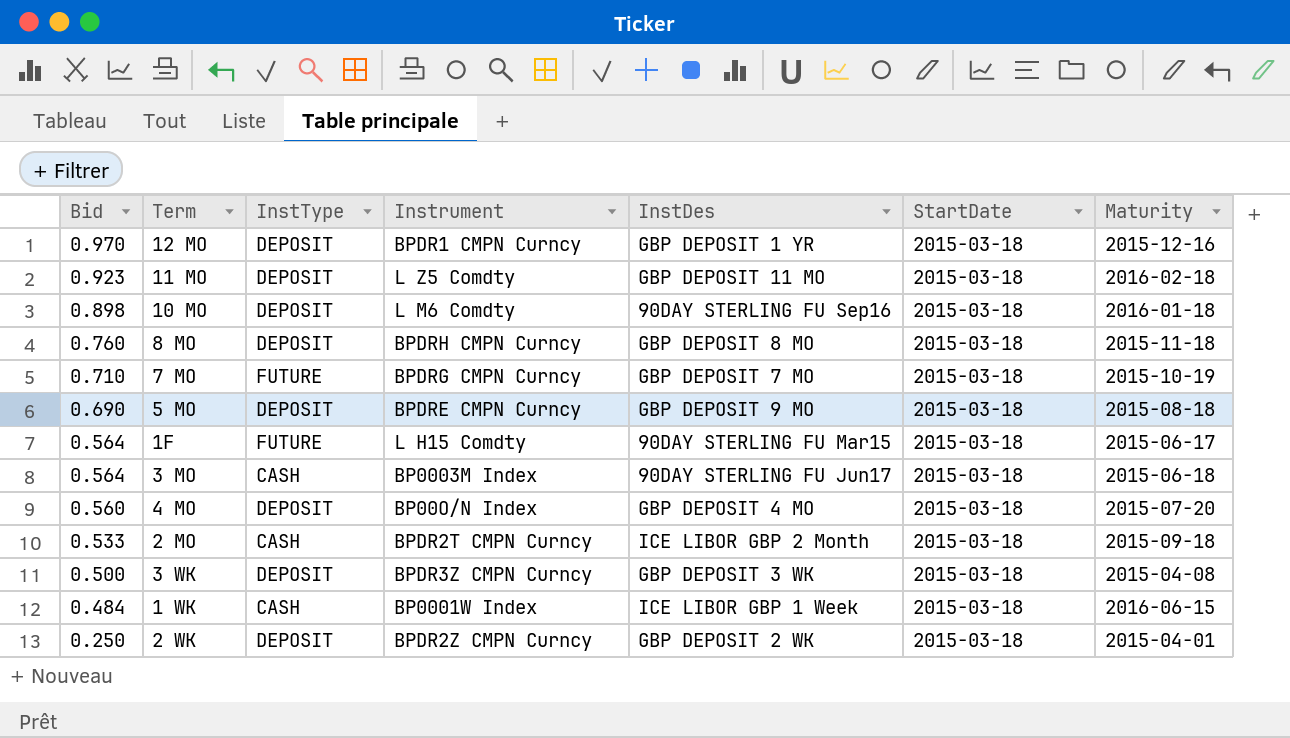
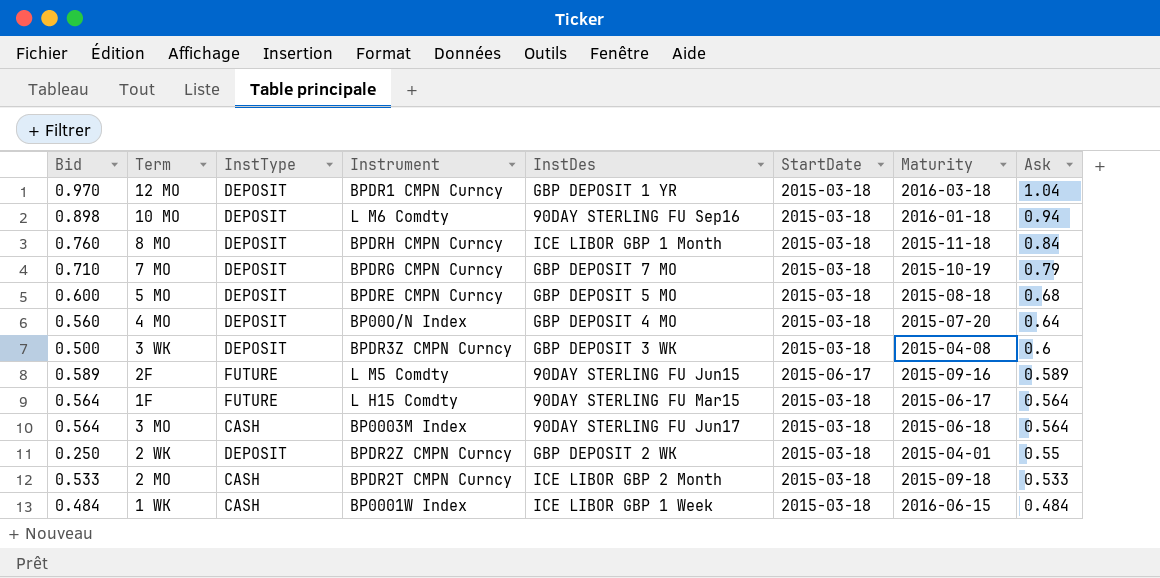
row order: Bid descending -> Ask descending
column Ask | position: none -> 8
row 11 MO: 0.923 | DEPOSIT | L Z5 Comdty | GBP DEPOSIT 11 MO | 2015-03-18 | 2016-02-18 -> none
12 MO | Maturity: 2015-12-16 -> 2016-03-18
8 MO | InstDes: GBP DEPOSIT 8 MO -> ICE LIBOR GBP 1 Month
7 MO | InstType: FUTURE -> DEPOSIT
5 MO | Bid: 0.690 -> 0.600
5 MO | InstDes: GBP DEPOSIT 9 MO -> GBP DEPOSIT 5 MO
row 2F: none -> 0.589 | FUTURE | L M5 Comdty | 90DAY STERLING FU Jun15 | 2015-06-17 | 2015-09-16 | 0.589

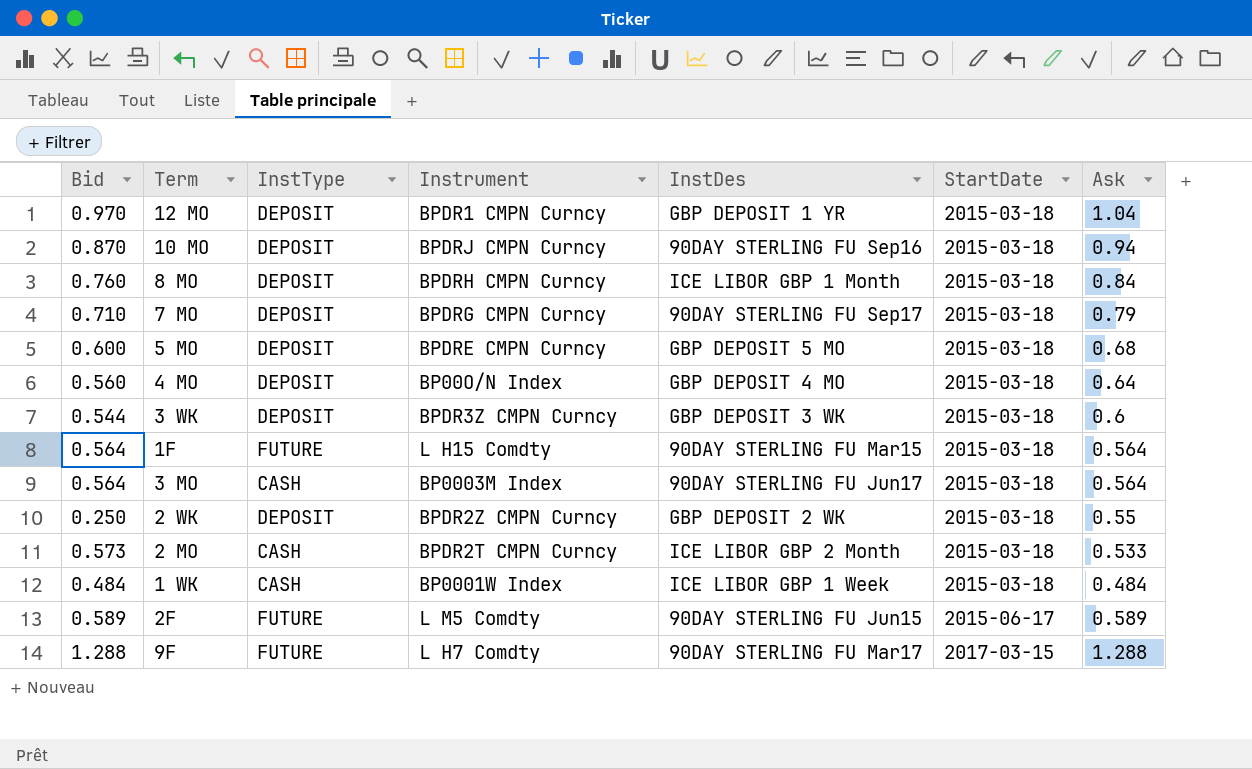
row order: Ask descending -> StartDate ascending
column Maturity | position: 7 -> none
10 MO | Bid: 0.898 -> 0.870
10 MO | Instrument: L M6 Comdty -> BPDRJ CMPN Curncy
7 MO | InstDes: GBP DEPOSIT 7 MO -> 90DAY STERLING FU Sep17
3 WK | Bid: 0.500 -> 0.544
2 MO | Bid: 0.533 -> 0.573
row 9F: none -> 1.288 | FUTURE | L H7 Comdty | 90DAY STERLING FU Mar17 | 2017-03-15 | 1.288

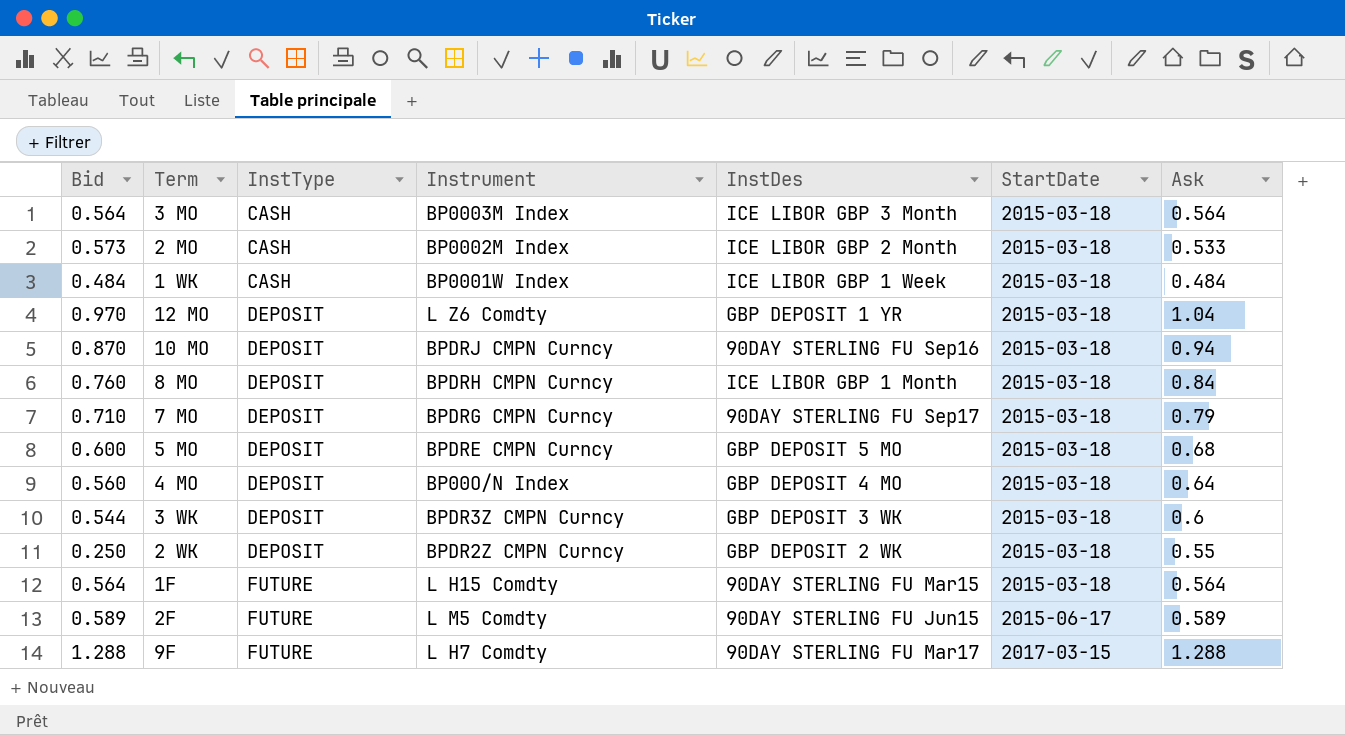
row order: StartDate ascending -> InstType ascending
3 MO | InstDes: 90DAY STERLING FU Jun17 -> ICE LIBOR GBP 3 Month
2 MO | Instrument: BPDR2T CMPN Curncy -> BP0002M Index
12 MO | Instrument: BPDR1 CMPN Curncy -> L Z6 Comdty

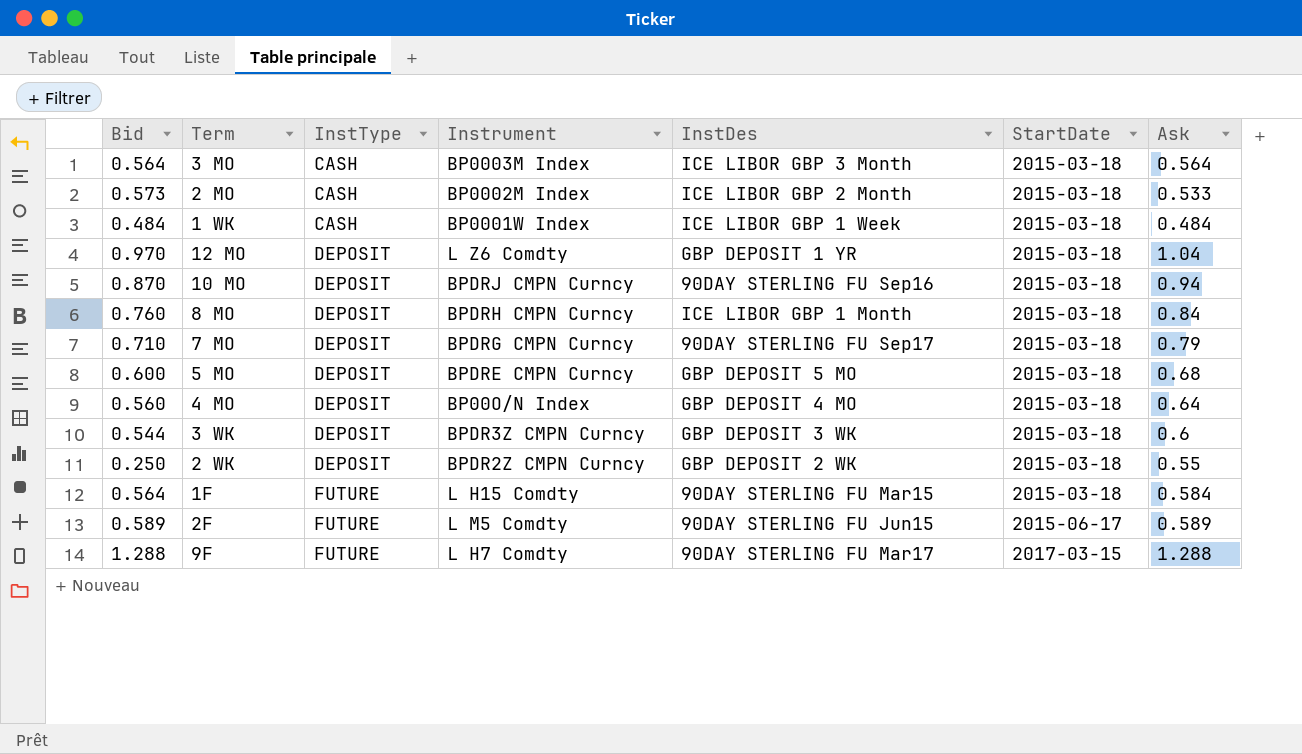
1F | Ask: 0.564 -> 0.584

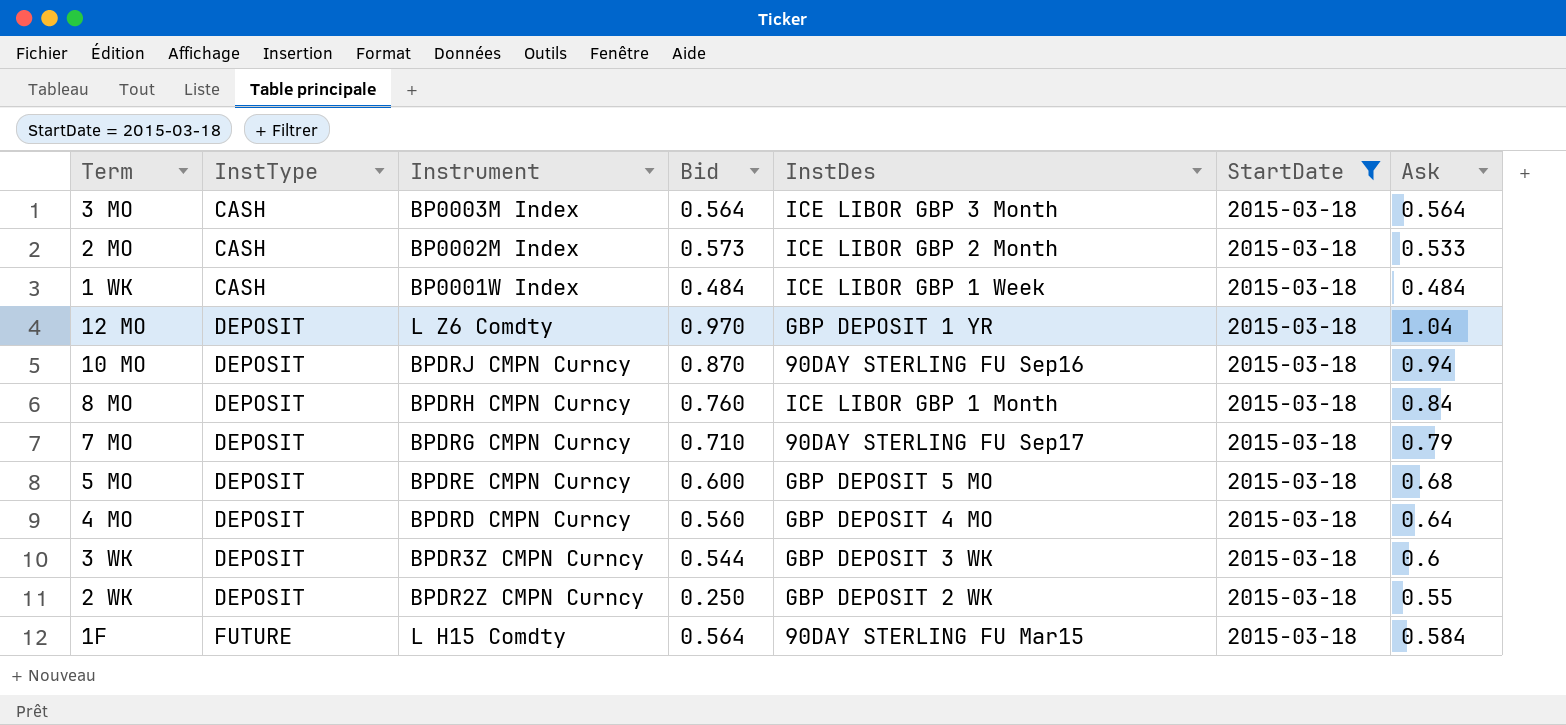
filter: none -> StartDate = 2015-03-18
column Bid | position: 1 -> 4
4 MO | Instrument: BP00O/N Index -> BPDRD CMPN Curncy

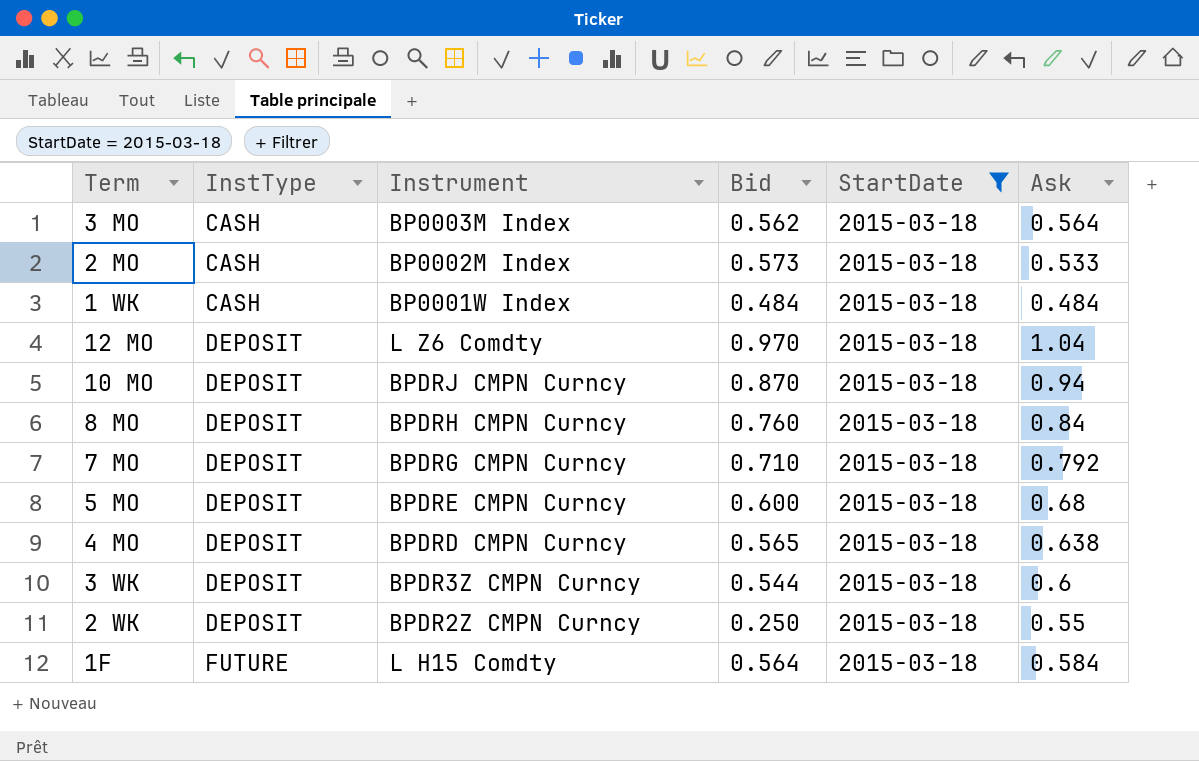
column InstDes | position: 5 -> none
3 MO | Bid: 0.564 -> 0.562
7 MO | Ask: 0.79 -> 0.792
4 MO | Bid: 0.560 -> 0.565
4 MO | Ask: 0.64 -> 0.638

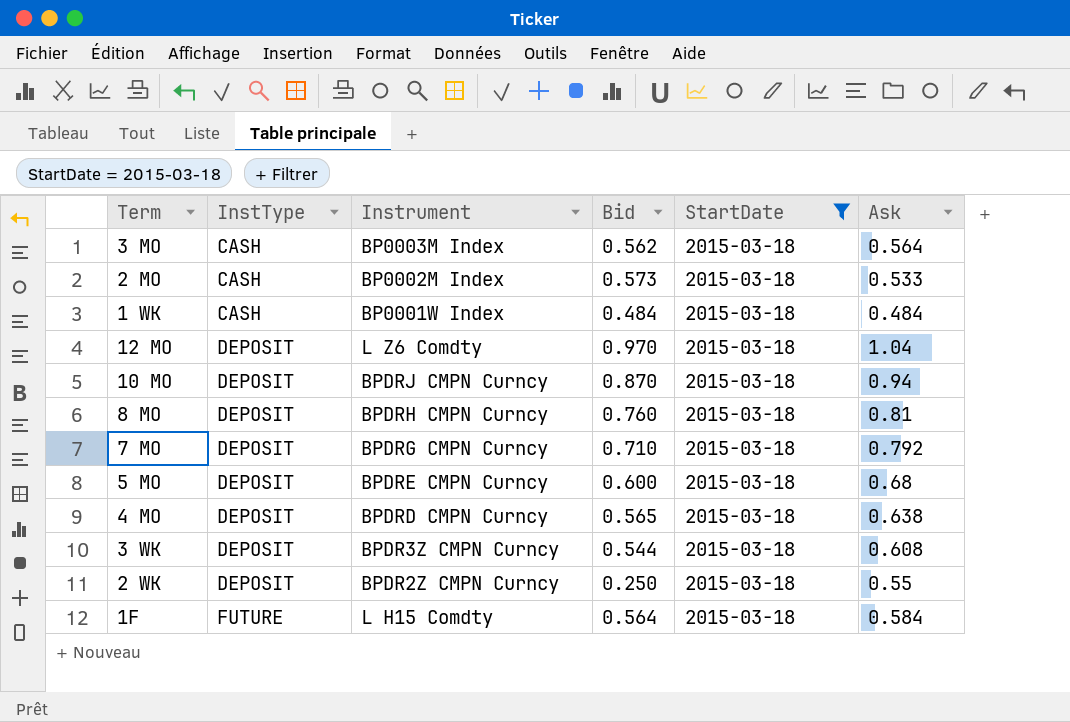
8 MO | Ask: 0.84 -> 0.81
3 WK | Ask: 0.6 -> 0.608

